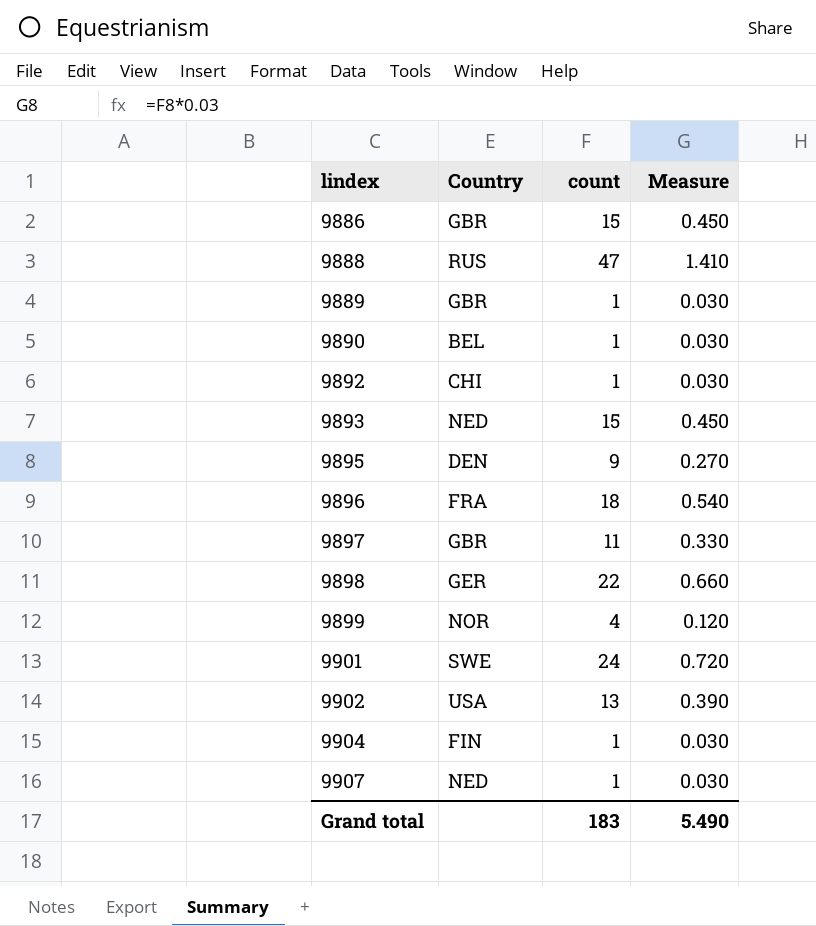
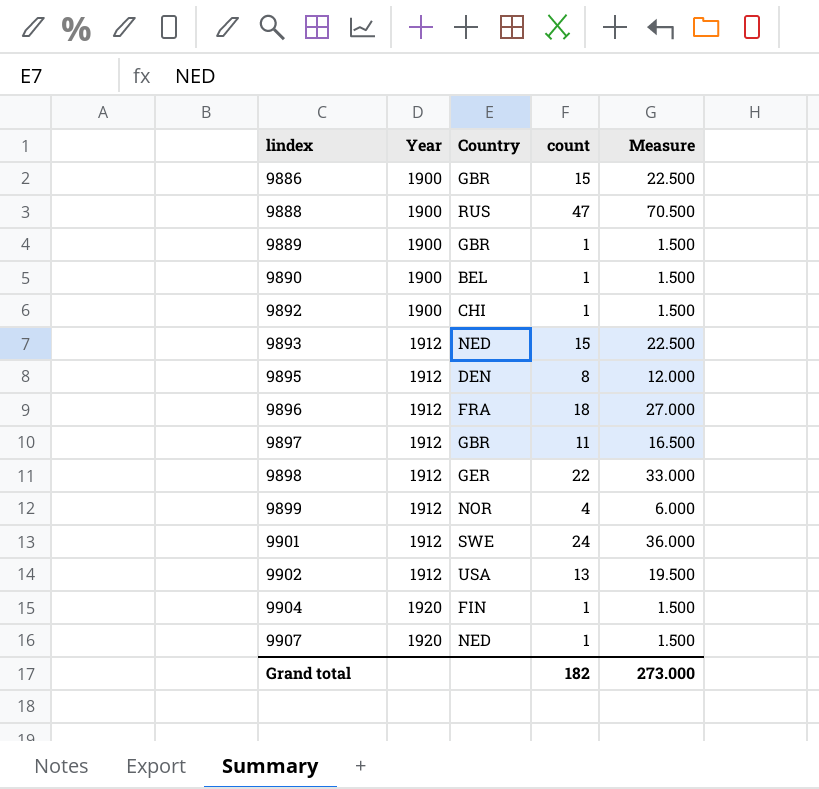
column Year | position: none -> 2
column Measure | formula: [count] * 0.03 -> [count] * 1.5
9895 | count: 9 -> 8
Grand total | count: 183 -> 182
Grand total | Measure: 5.490 -> 273.000

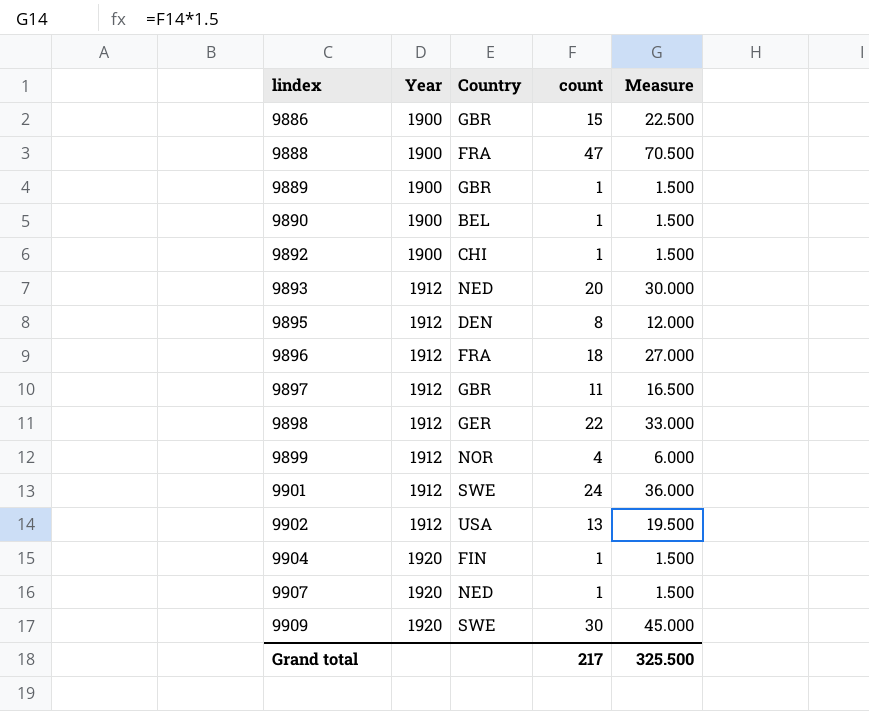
9888 | Country: RUS -> FRA
9893 | count: 15 -> 20
9893 | Measure: 22.500 -> 30.000
row 9909: none -> 1920 | SWE | 30 | 45.000
Grand total | count: 182 -> 217
Grand total | Measure: 273.000 -> 325.500

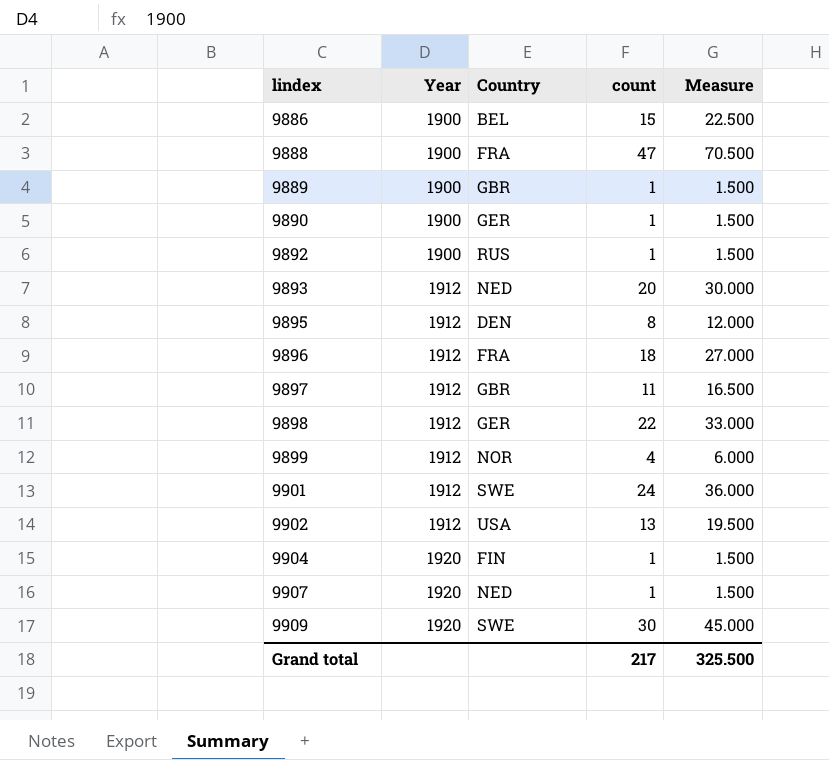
9886 | Country: GBR -> BEL
9890 | Country: BEL -> GER
9892 | Country: CHI -> RUS

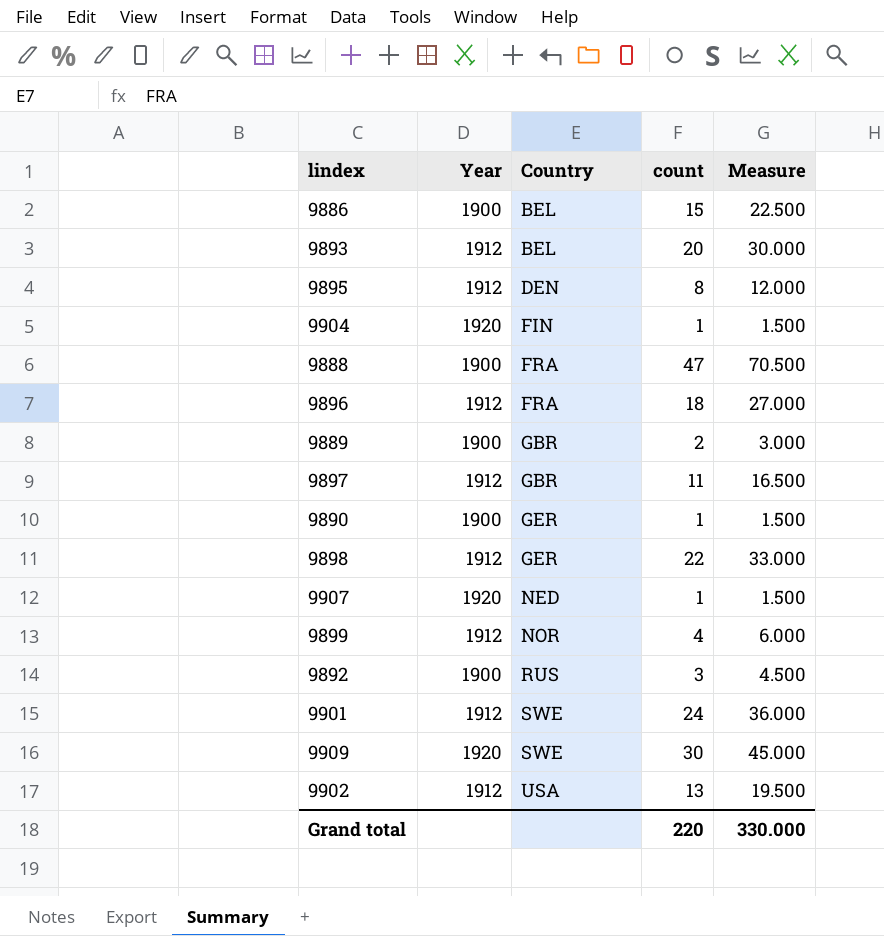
row order: lindex ascending -> Country ascending
9893 | Country: NED -> BEL
9889 | count: 1 -> 2
9889 | Measure: 1.500 -> 3.000
9892 | count: 1 -> 3
9892 | Measure: 1.500 -> 4.500
Grand total | count: 217 -> 220
Grand total | Measure: 325.500 -> 330.000

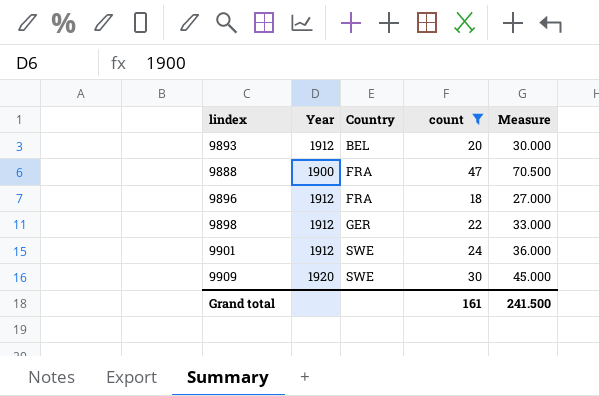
filter: none -> count >= 18
Grand total | count: 220 -> 161
Grand total | Measure: 330.000 -> 241.500

